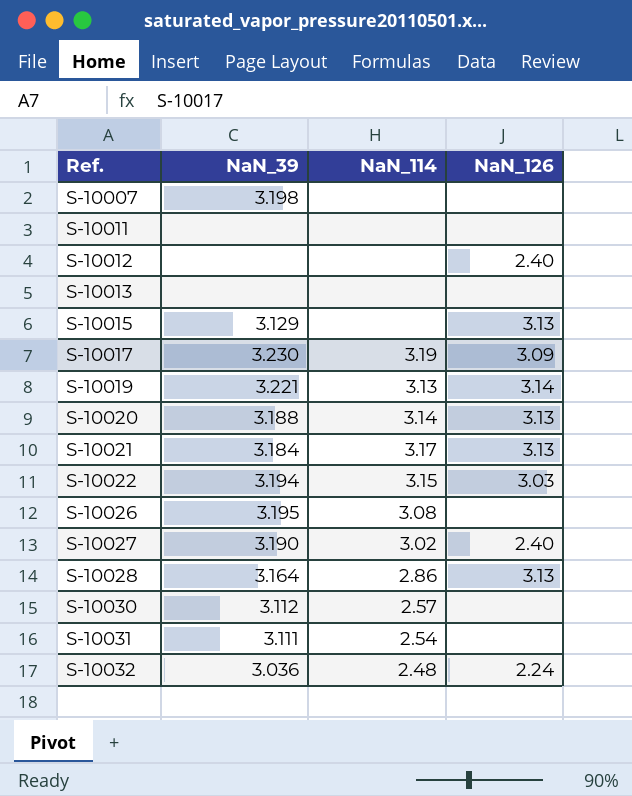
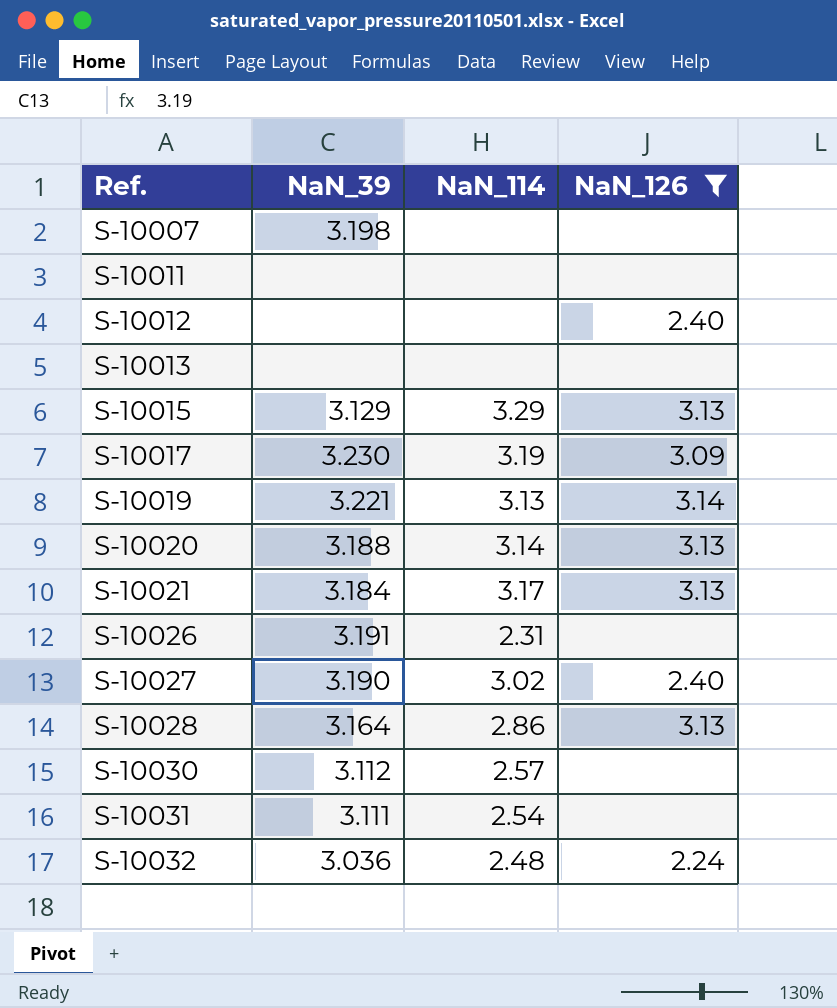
filter: none -> NaN_126 != 3.03
S-10015 | NaN_114: none -> 3.29
S-10026 | NaN_39: 3.195 -> 3.191
S-10026 | NaN_114: 3.08 -> 2.31

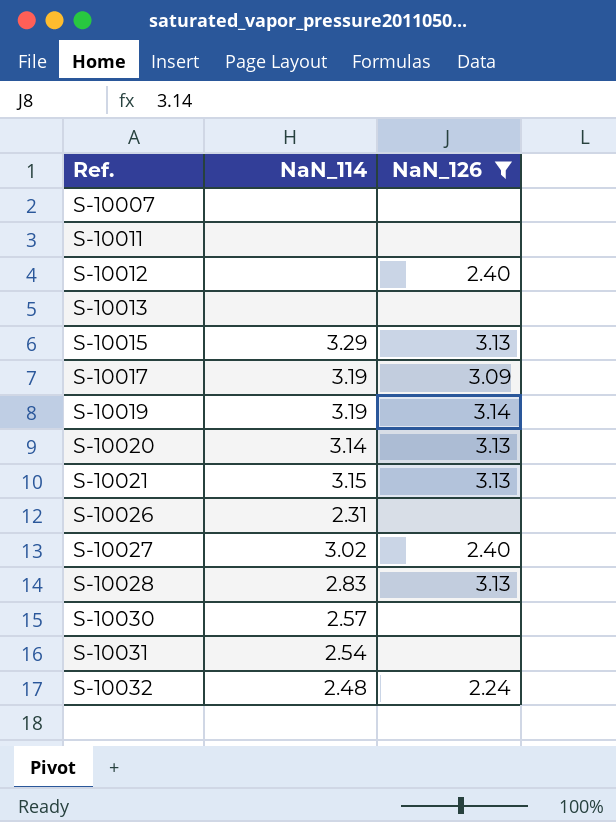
column NaN_39 | position: 2 -> none
S-10019 | NaN_114: 3.13 -> 3.19
S-10021 | NaN_114: 3.17 -> 3.15
S-10028 | NaN_114: 2.86 -> 2.83

